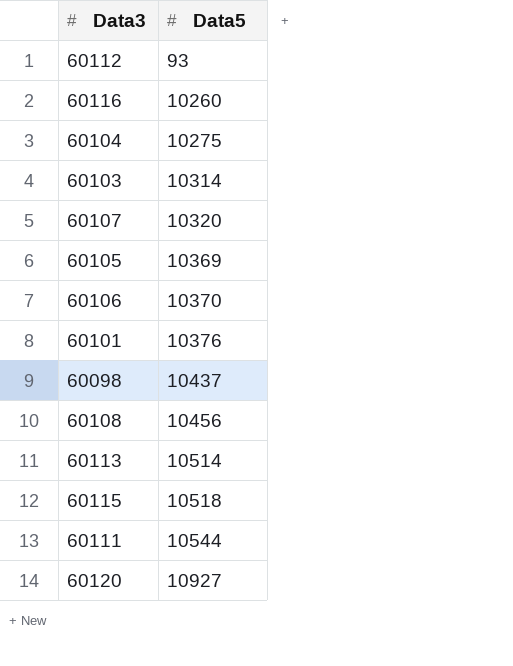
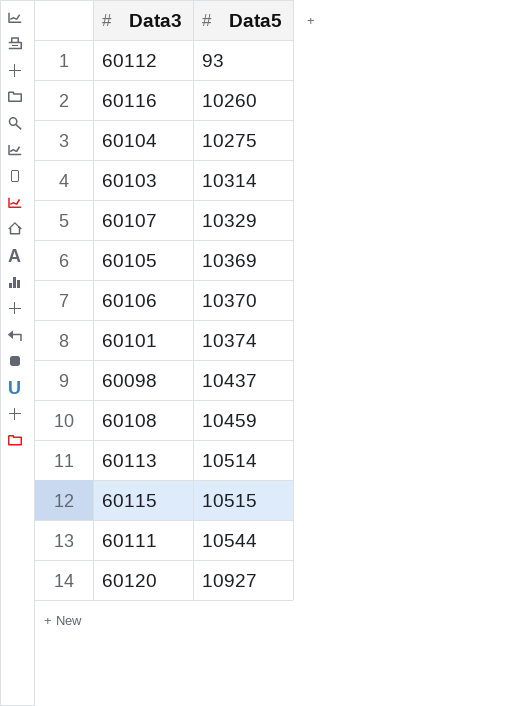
60107 | Data5: 10320 -> 10329
60101 | Data5: 10376 -> 10374
60108 | Data5: 10456 -> 10459
60115 | Data5: 10518 -> 10515

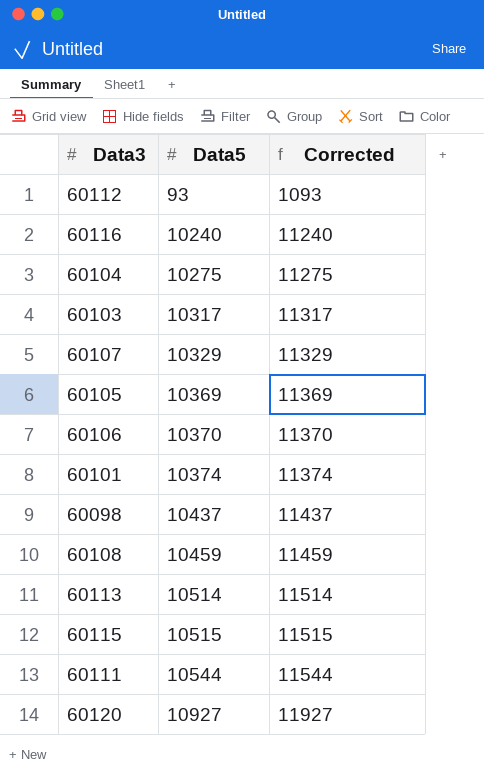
column Corrected | formula: none -> [Data5] + 1000
60116 | Data5: 10260 -> 10240
60103 | Data5: 10314 -> 10317

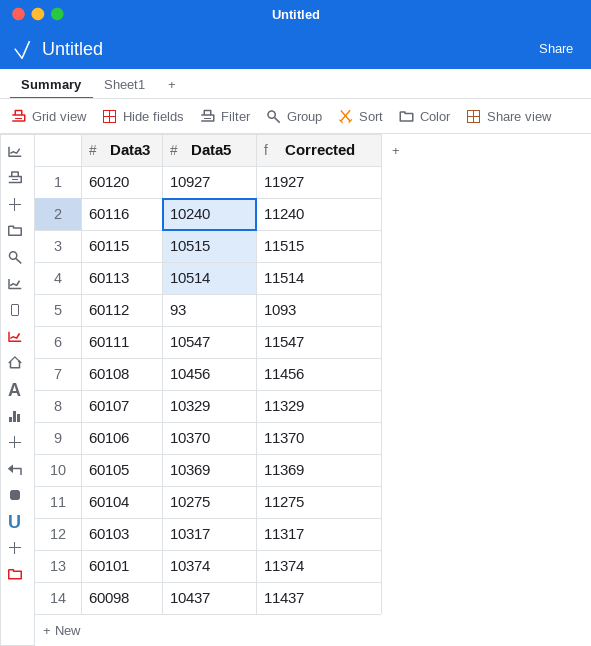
row order: Data5 ascending -> Data3 descending
60111 | Data5: 10544 -> 10547
60111 | Corrected: 11544 -> 11547
60108 | Data5: 10459 -> 10456
60108 | Corrected: 11459 -> 11456

